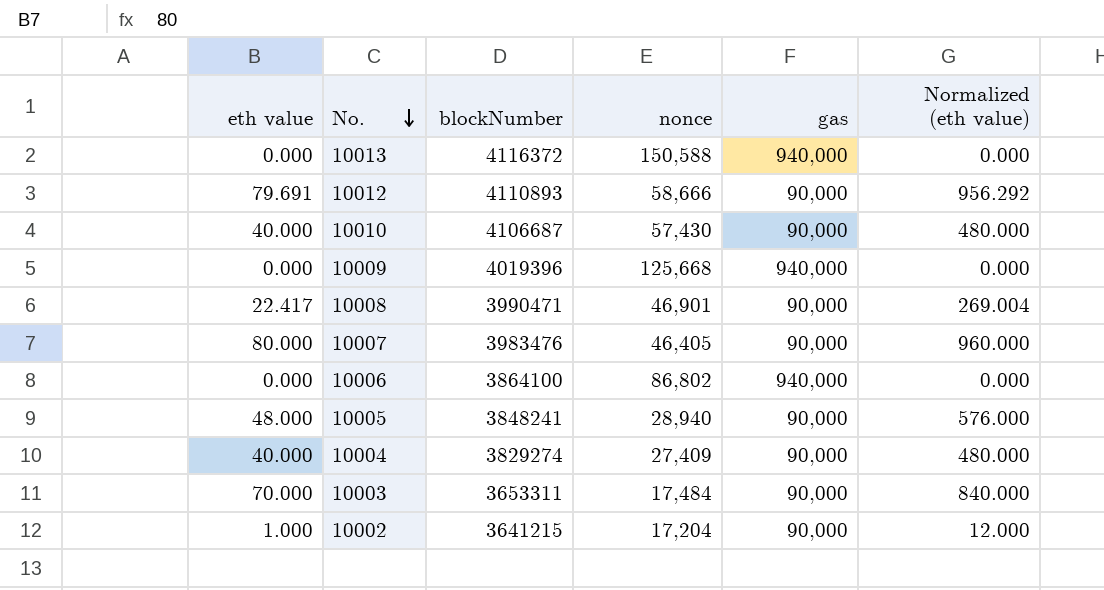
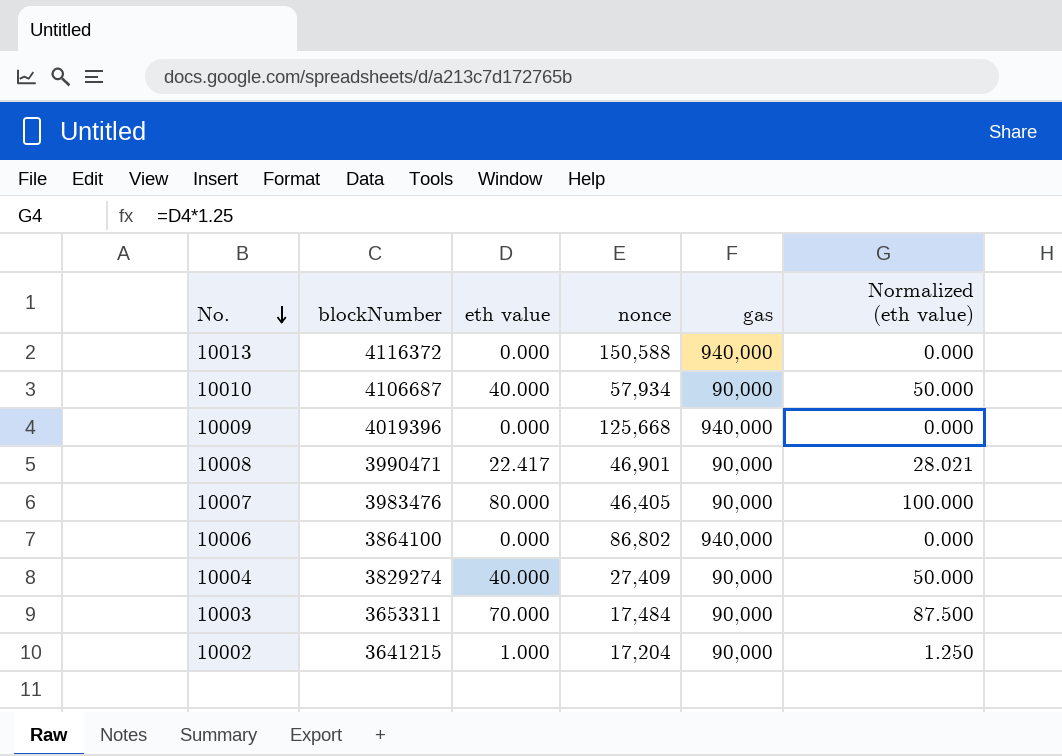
column eth value | position: 1 -> 3
column Normalized (eth value) | formula: [eth value] * 12 -> [eth value] * 1.25
row 10012: 79.691 | 4110893 | 58,666 | 90,000 | 956.292 -> none
row 10005: 48.000 | 3848241 | 28,940 | 90,000 | 576.000 -> none
10010 | nonce: 57,430 -> 57,934

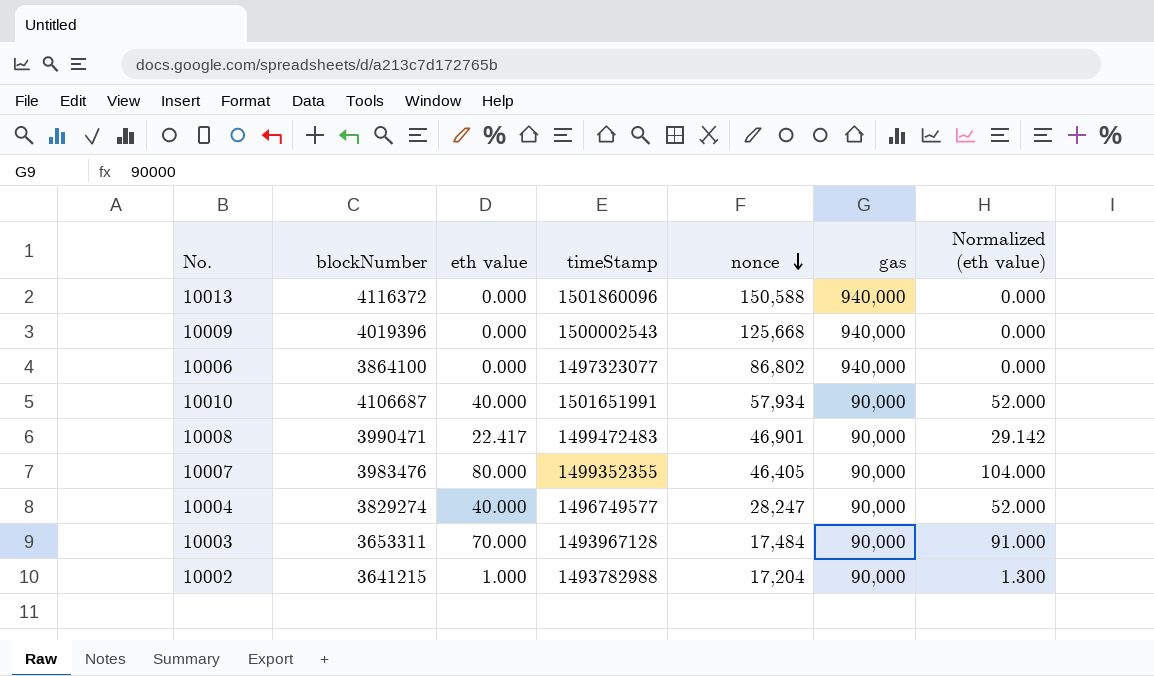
row order: No. descending -> nonce descending
column timeStamp | position: none -> 4
column Normalized (eth value) | formula: [eth value] * 1.25 -> [eth value] * 1.3
10004 | nonce: 27,409 -> 28,247

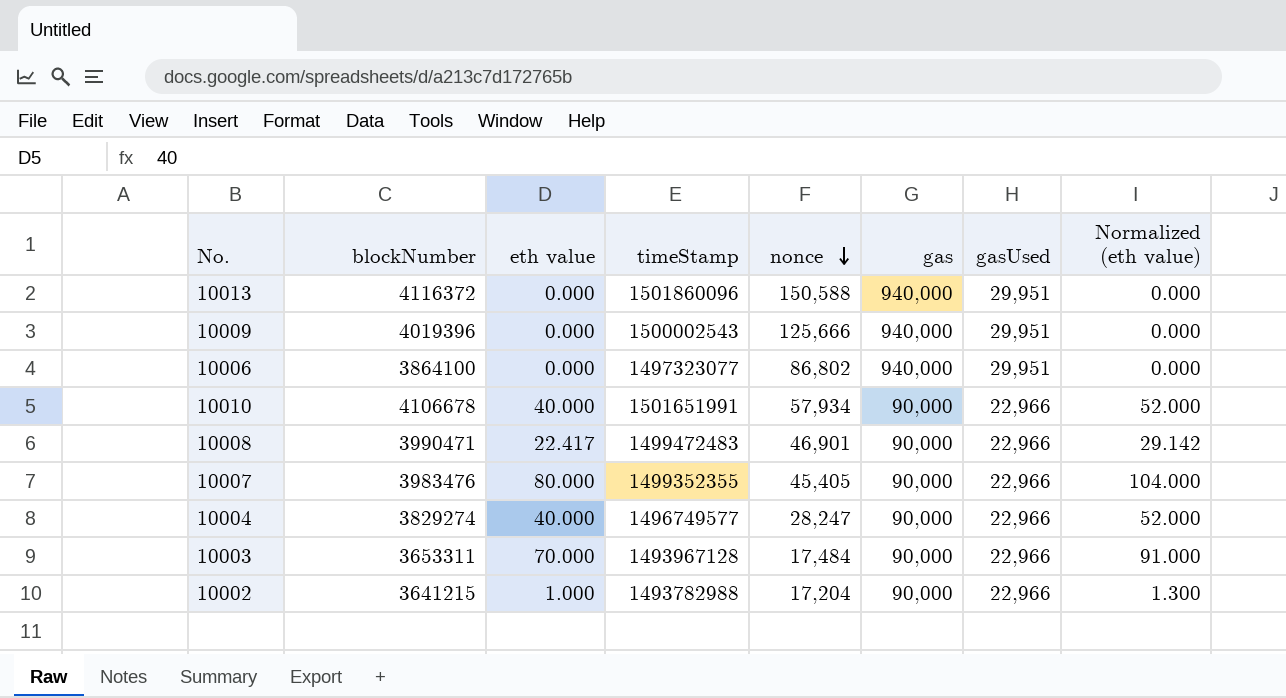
column gasUsed | position: none -> 7
10009 | nonce: 125,668 -> 125,666
10010 | blockNumber: 4106687 -> 4106678
10007 | nonce: 46,405 -> 45,405

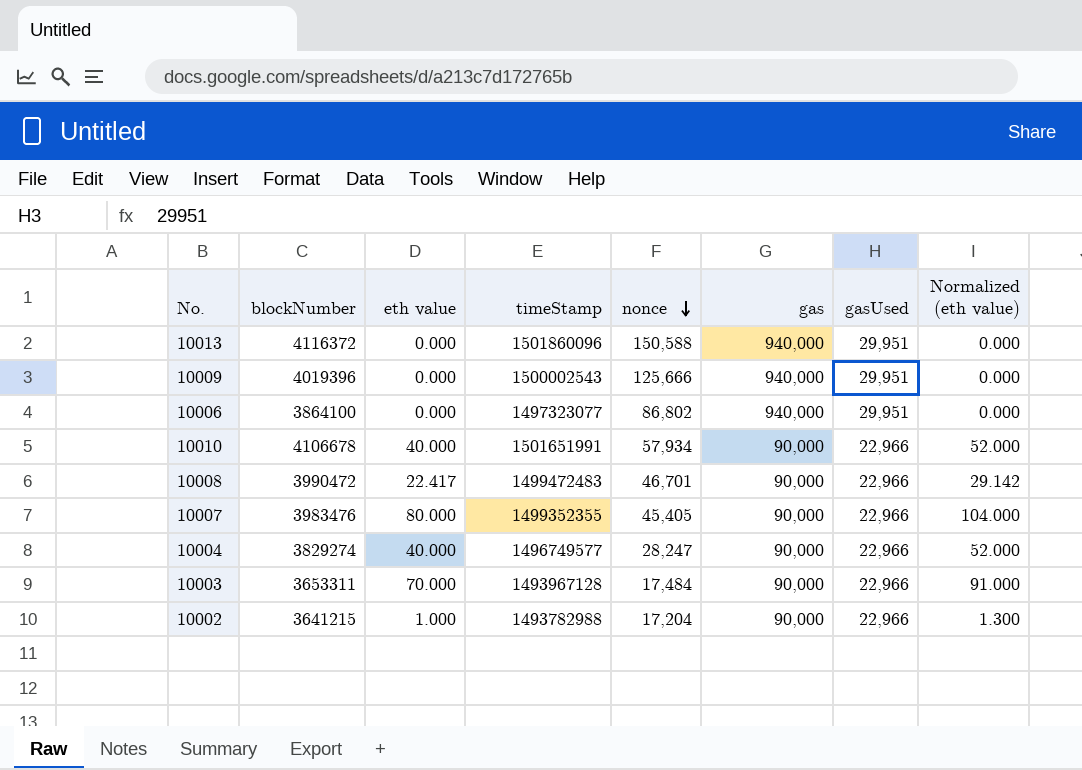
10008 | blockNumber: 3990471 -> 3990472
10008 | nonce: 46,901 -> 46,701

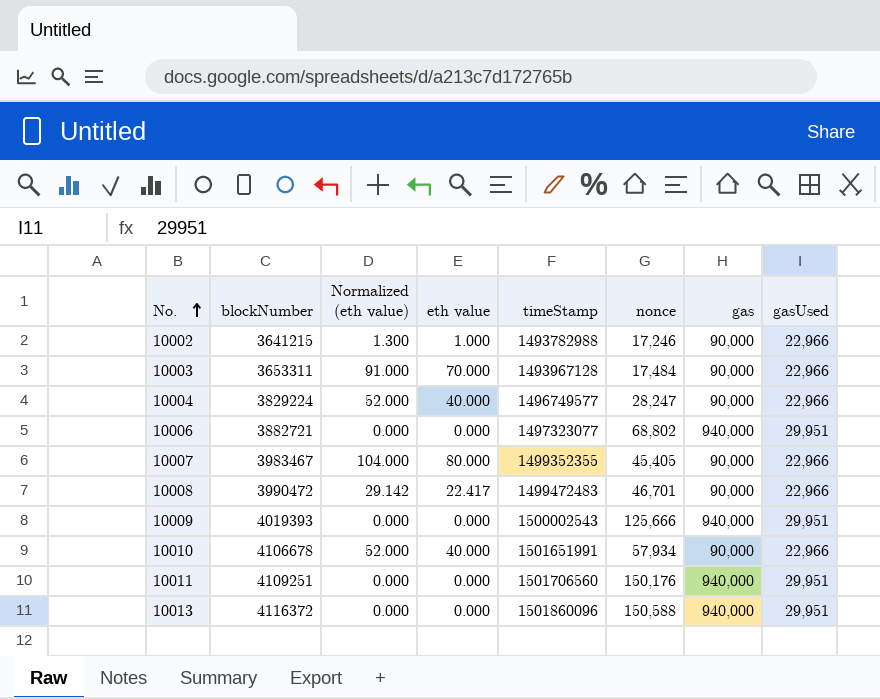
row order: nonce descending -> No. ascending
column Normalized (eth value) | position: 8 -> 3
10002 | nonce: 17,204 -> 17,246
10004 | blockNumber: 3829274 -> 3829224
10006 | blockNumber: 3864100 -> 3882721
10006 | nonce: 86,802 -> 68,802
10007 | blockNumber: 3983476 -> 3983467
10009 | blockNumber: 4019396 -> 4019393
row 10011: none -> 4109251 | 0.000 | 0.000 | 1501706560 | 150,176 | 940,000 | 29,951

